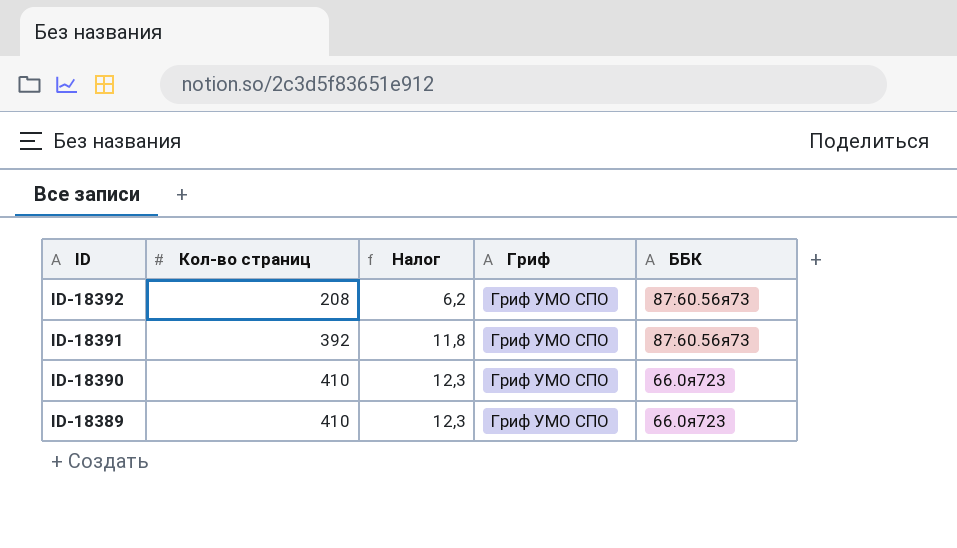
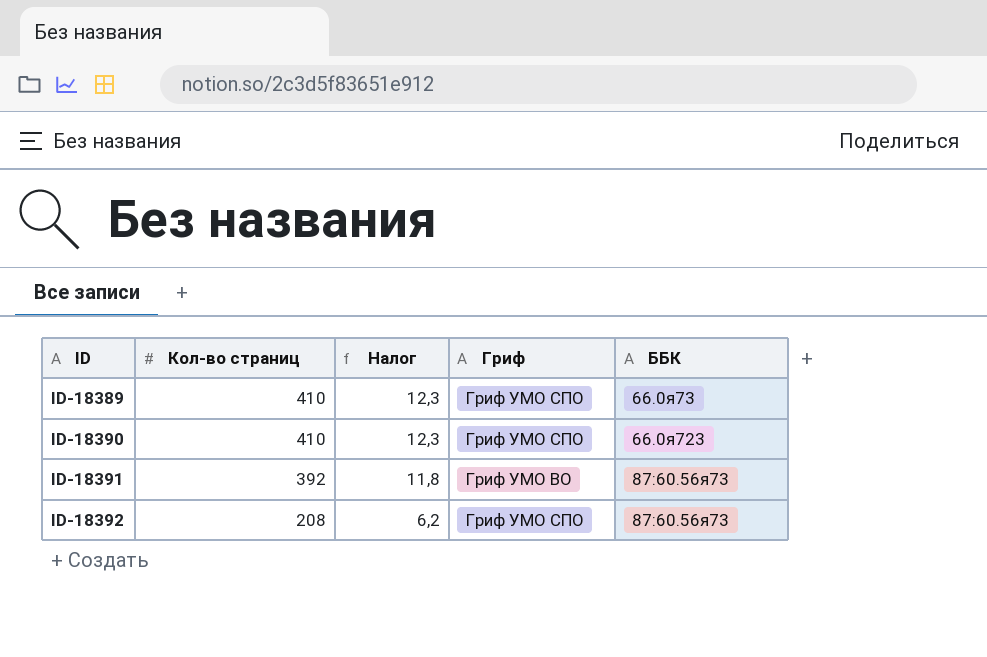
row order: ID descending -> ID ascending
ID-18389 | ББК: 66.0я723 -> 66.0я73
ID-18391 | Гриф: Гриф УМО СПО -> Гриф УМО ВО

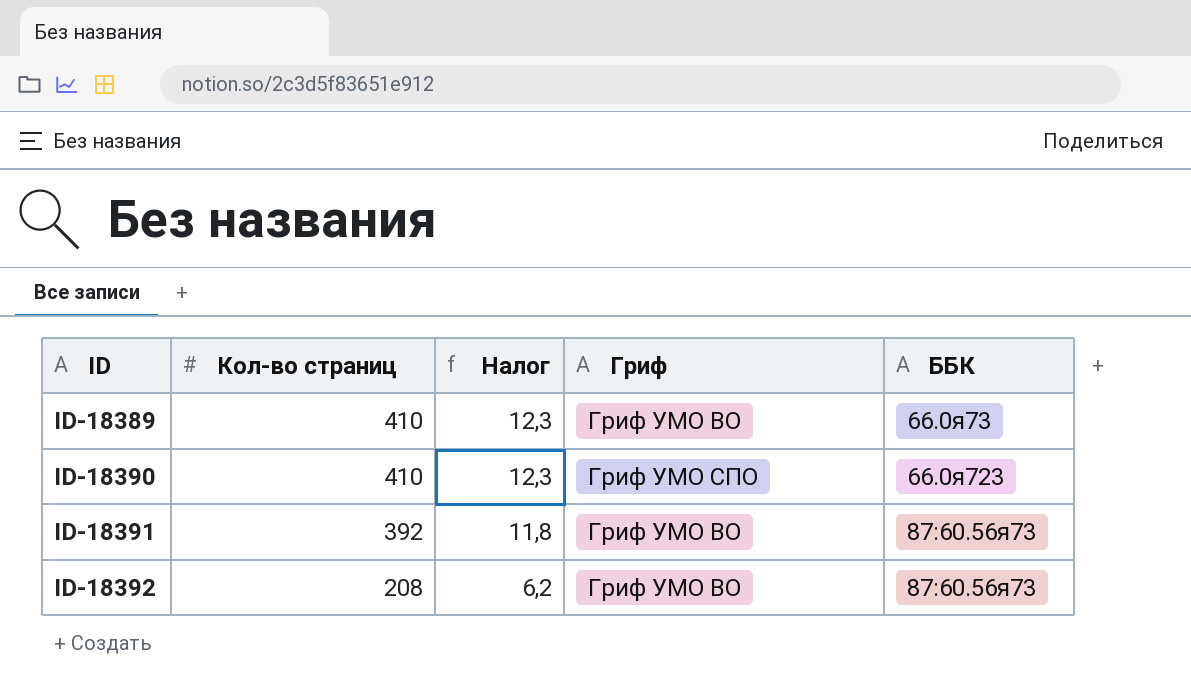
ID-18389 | Гриф: Гриф УМО СПО -> Гриф УМО ВО
ID-18392 | Гриф: Гриф УМО СПО -> Гриф УМО ВО

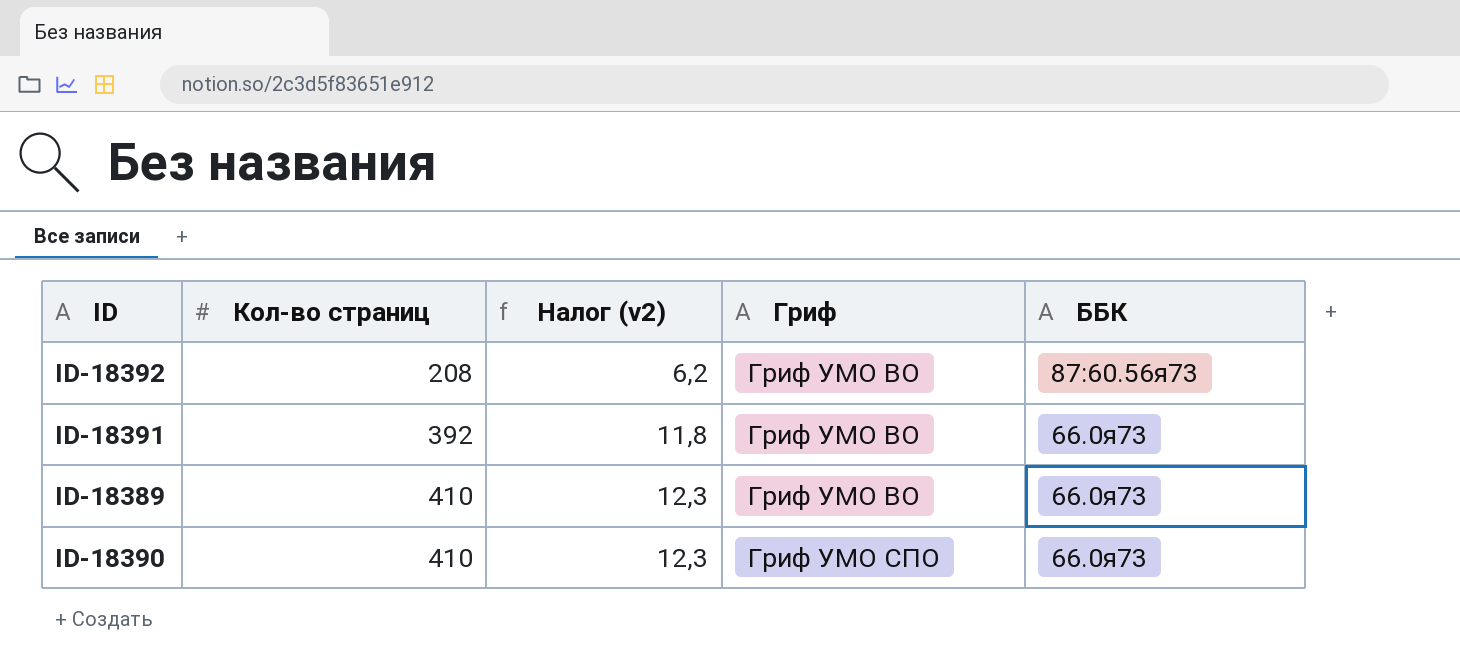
row order: ID ascending -> Кол-во страниц ascending
column name: Налог -> Налог (v2)
ID-18391 | ББК: 87:60.56я73 -> 66.0я73
ID-18390 | ББК: 66.0я723 -> 66.0я73

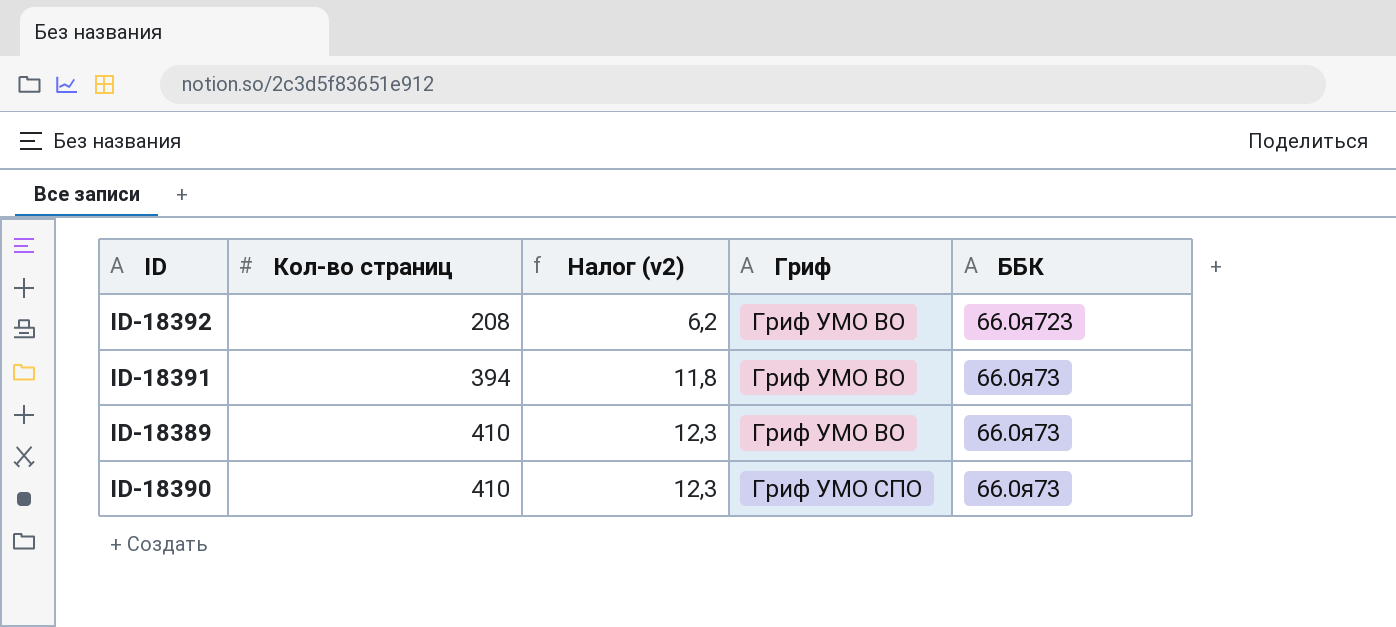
ID-18392 | ББК: 87:60.56я73 -> 66.0я723
ID-18391 | Кол-во страниц: 392 -> 394

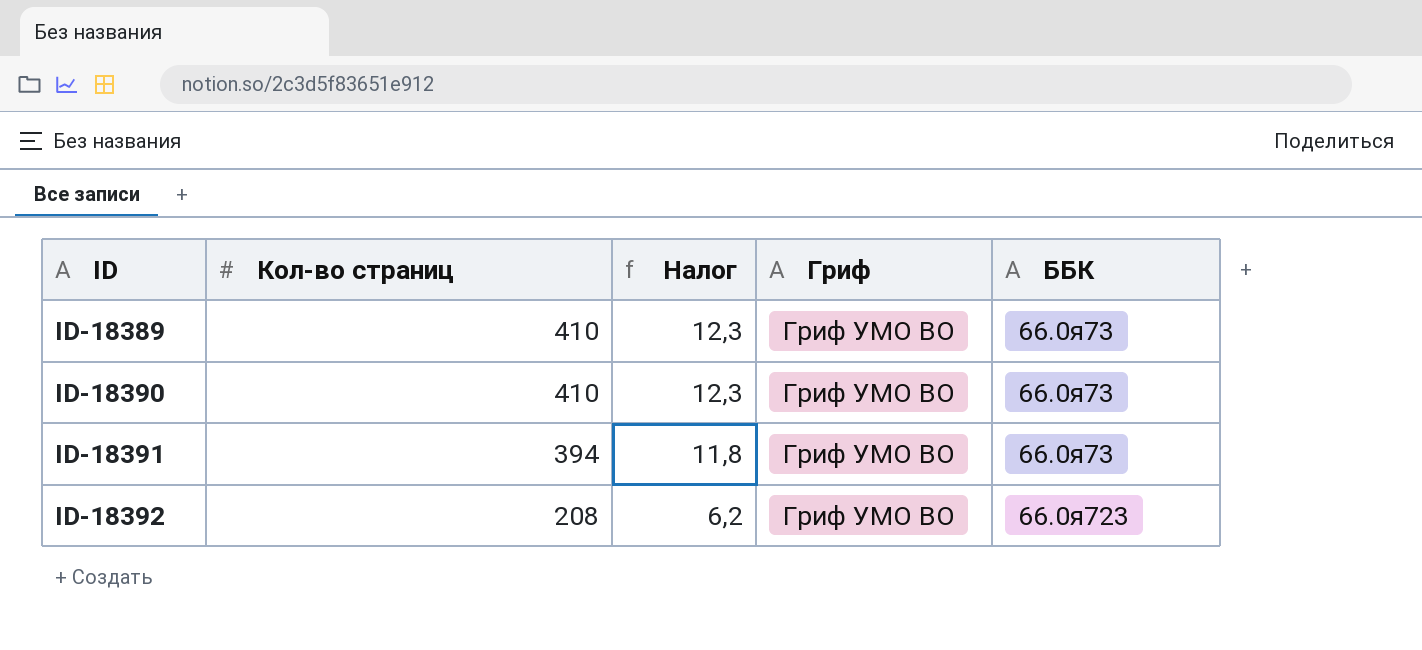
row order: Кол-во страниц ascending -> ID ascending
column name: Налог (v2) -> Налог
ID-18390 | Гриф: Гриф УМО СПО -> Гриф УМО ВО

